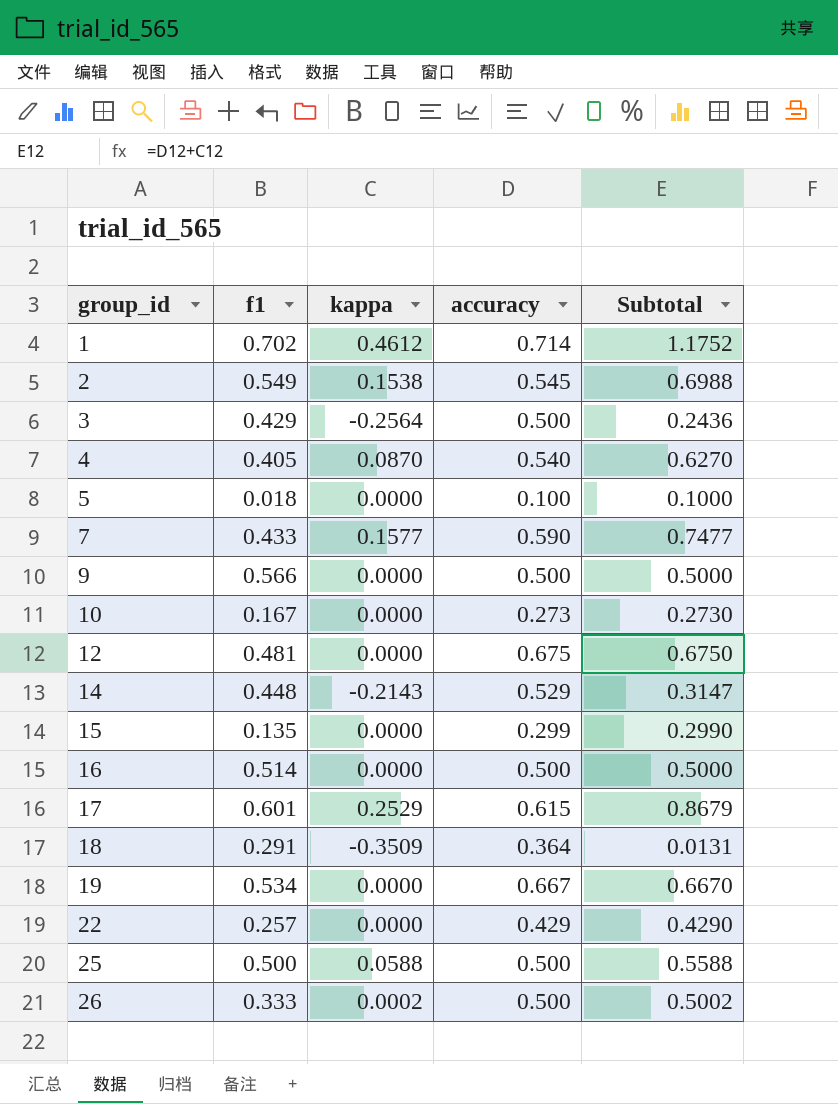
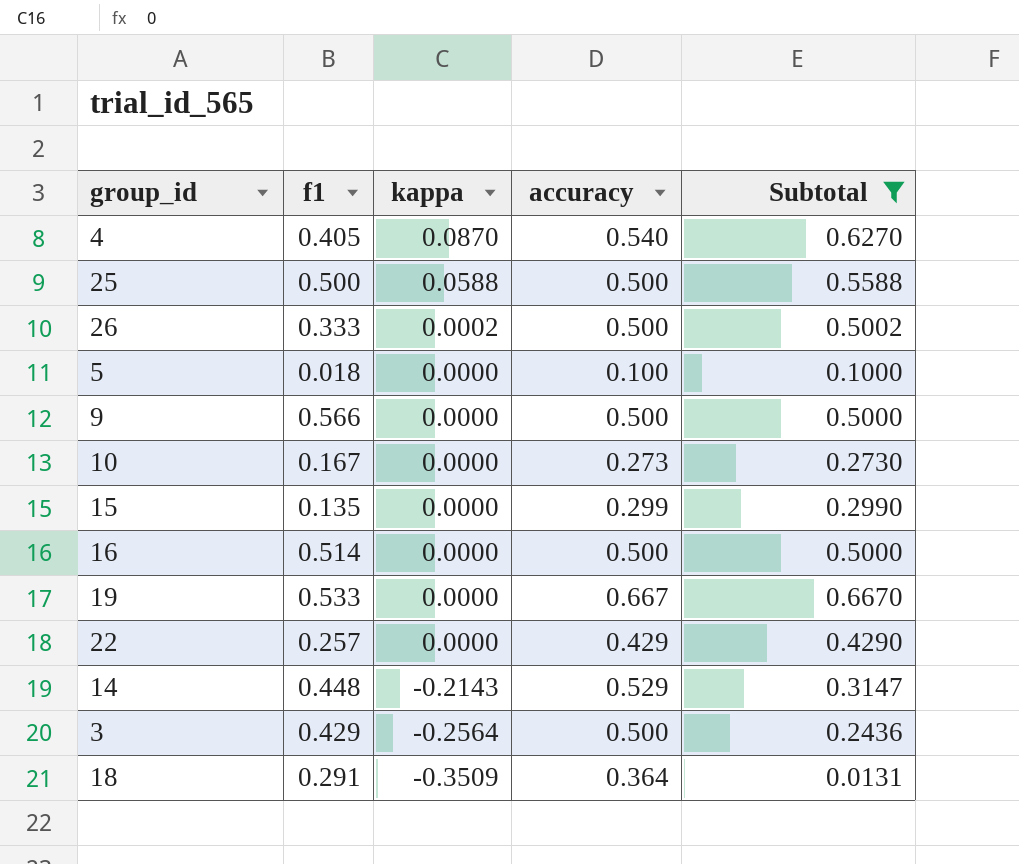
filter: none -> Subtotal <= 0.6670
row order: group_id ascending -> kappa descending
19 | f1: 0.534 -> 0.533

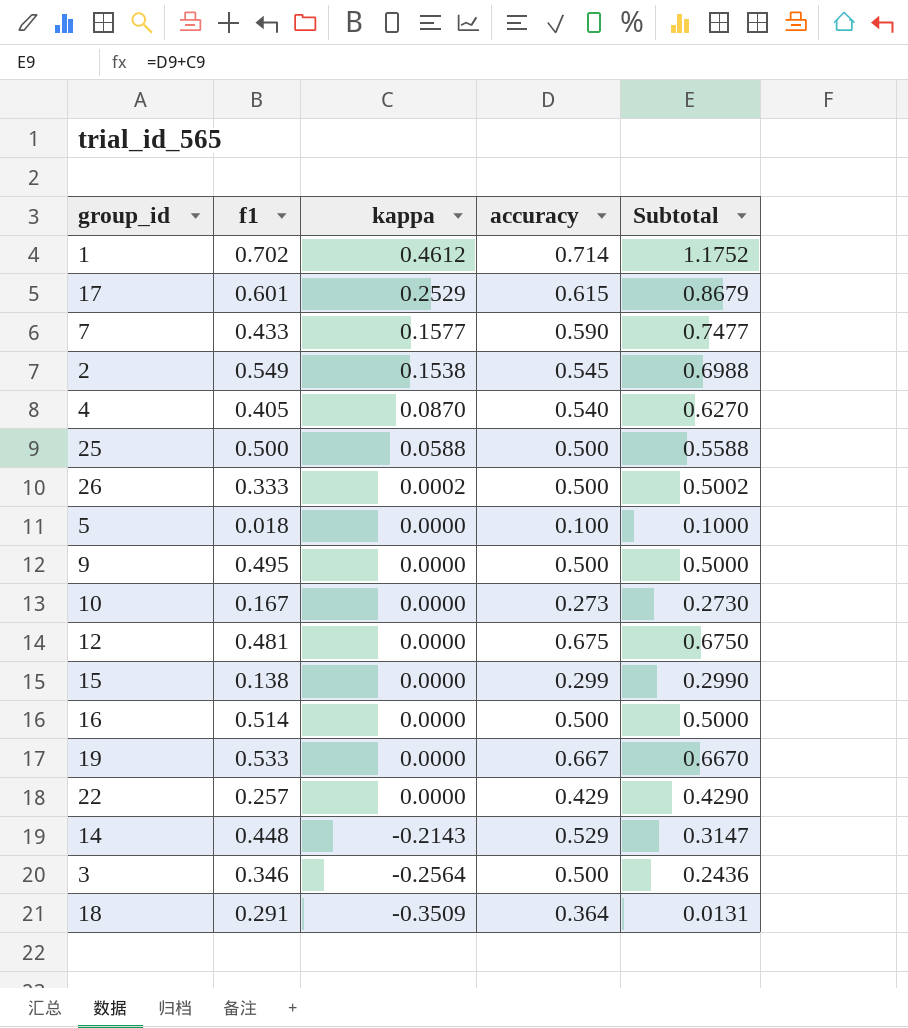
filter: Subtotal <= 0.6670 -> none
9 | f1: 0.566 -> 0.495
15 | f1: 0.135 -> 0.138
3 | f1: 0.429 -> 0.346

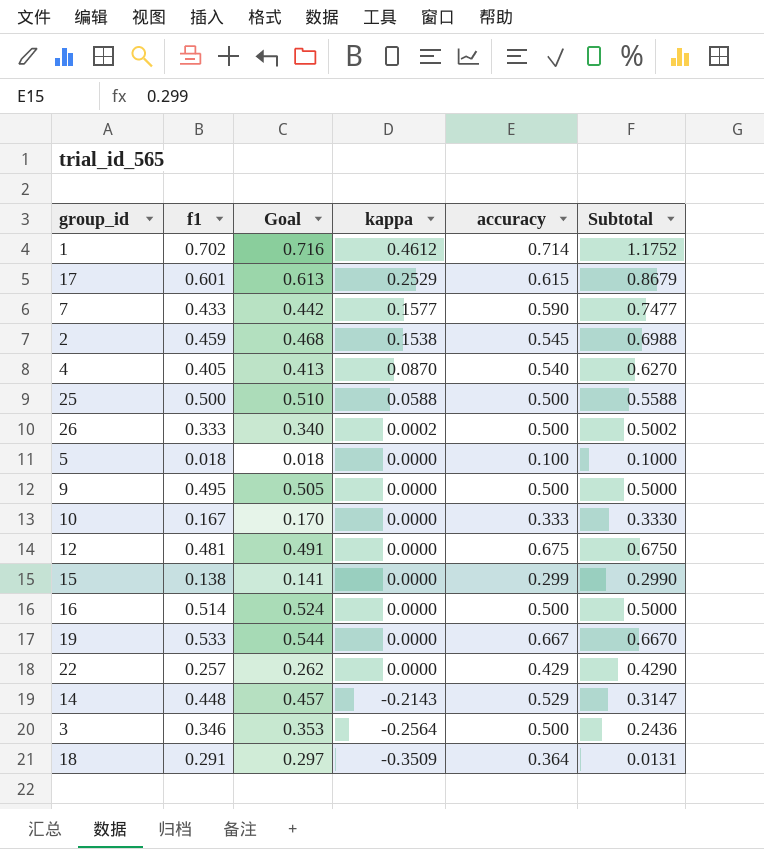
column Goal | formula: none -> [f1] * 1.02
2 | f1: 0.549 -> 0.459
10 | accuracy: 0.273 -> 0.333
10 | Subtotal: 0.2730 -> 0.3330

